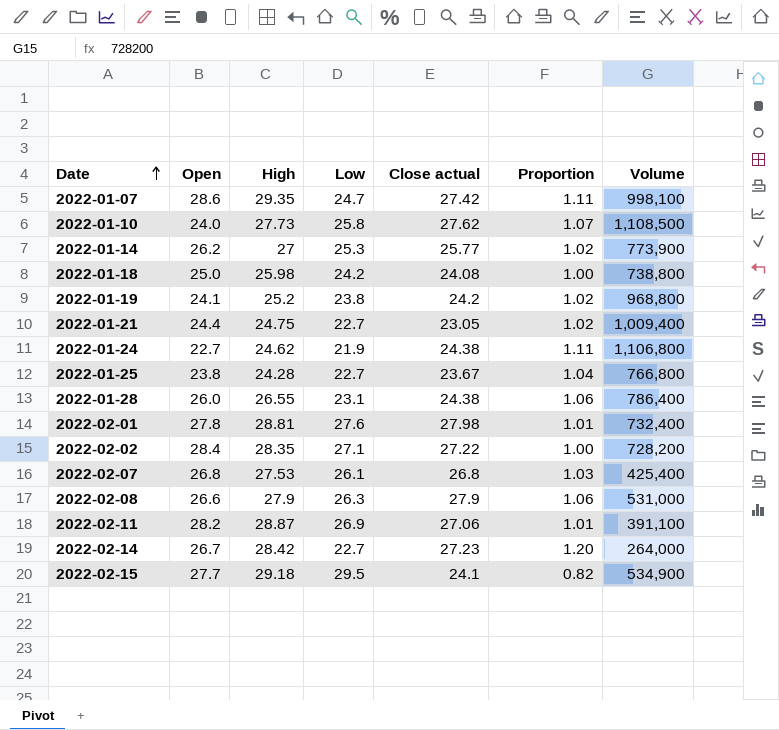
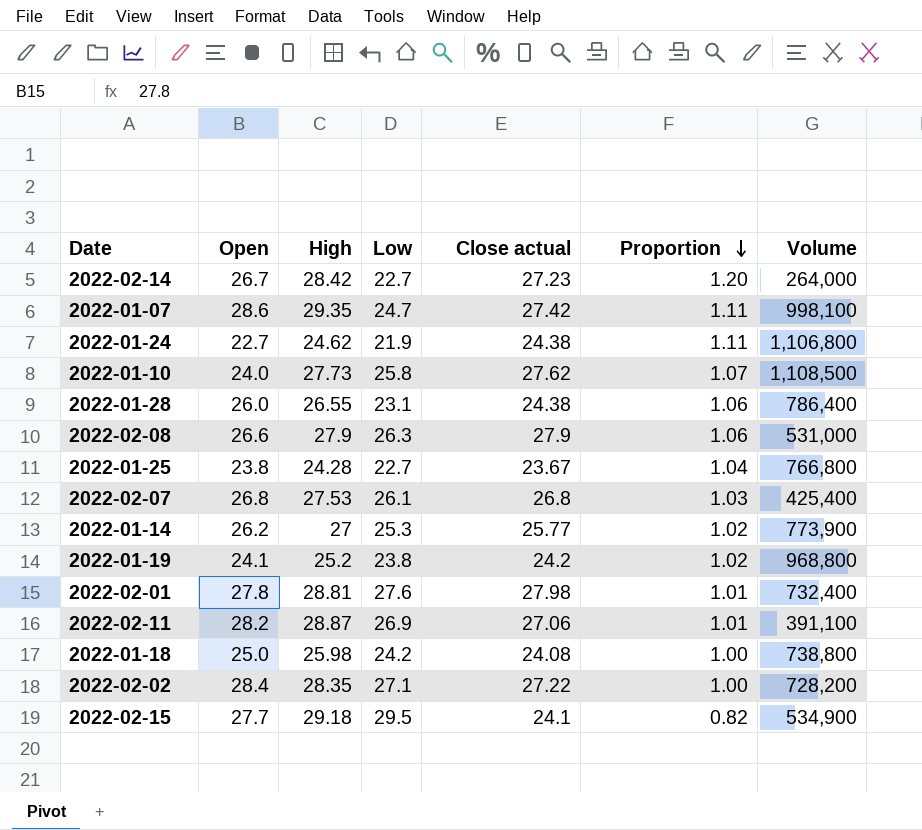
row order: Date ascending -> Proportion descending
row 2022-01-21: 24.4 | 24.75 | 22.7 | 23.05 | 1.02 | 1,009,400 -> none

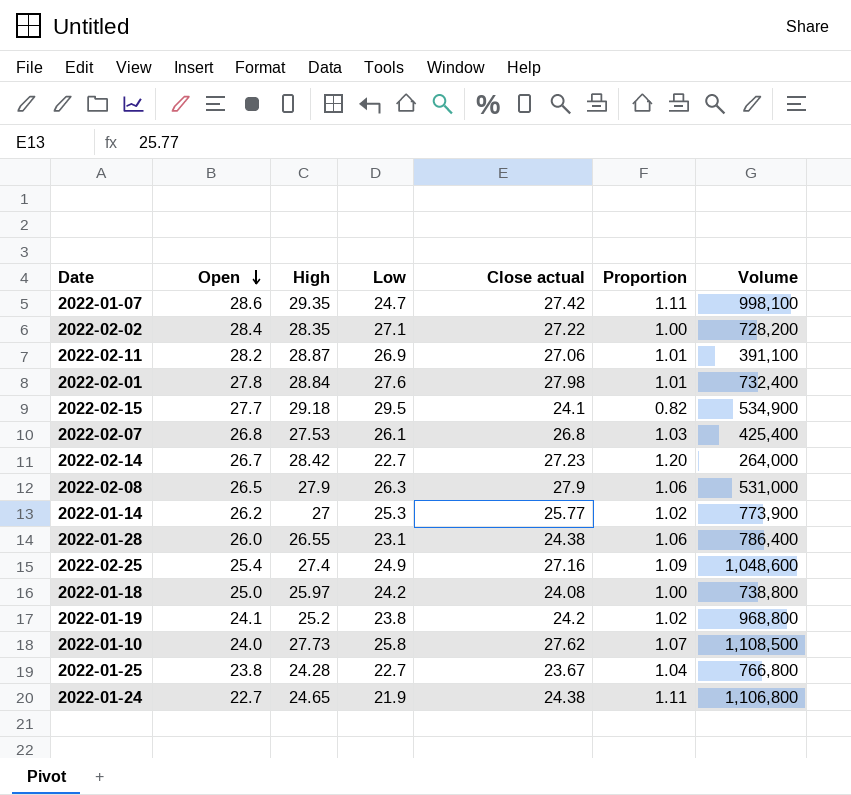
row order: Proportion descending -> Open descending
2022-02-01 | High: 28.81 -> 28.84
2022-02-08 | Open: 26.6 -> 26.5
row 2022-02-25: none -> 25.4 | 27.4 | 24.9 | 27.16 | 1.09 | 1,048,600
2022-01-18 | High: 25.98 -> 25.97
2022-01-24 | High: 24.62 -> 24.65

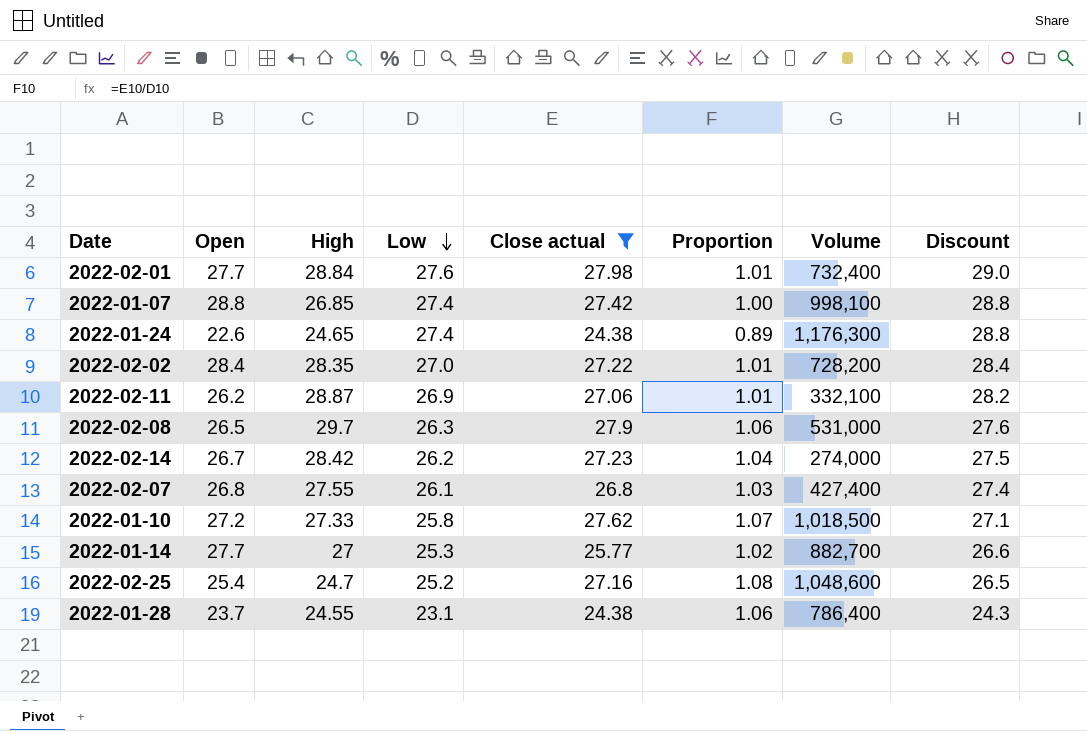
filter: none -> Close actual >= 24.38
row order: Open descending -> Low descending
column Discount | formula: none -> [Low] * 1.05
2022-02-01 | Open: 27.8 -> 27.7
2022-01-07 | Open: 28.6 -> 28.8
2022-01-07 | High: 29.35 -> 26.85
2022-01-07 | Low: 24.7 -> 27.4
2022-01-07 | Proportion: 1.11 -> 1.00
2022-01-24 | Open: 22.7 -> 22.6
2022-01-24 | Low: 21.9 -> 27.4
2022-01-24 | Proportion: 1.11 -> 0.89
2022-01-24 | Volume: 1,106,800 -> 1,176,300
2022-02-02 | Low: 27.1 -> 27.0
2022-02-02 | Proportion: 1.00 -> 1.01
2022-02-11 | Open: 28.2 -> 26.2
2022-02-11 | Volume: 391,100 -> 332,100
2022-02-08 | High: 27.9 -> 29.7
2022-02-14 | Low: 22.7 -> 26.2
2022-02-14 | Proportion: 1.20 -> 1.04
2022-02-14 | Volume: 264,000 -> 274,000
2022-02-07 | High: 27.53 -> 27.55
2022-02-07 | Volume: 425,400 -> 427,400
2022-01-10 | Open: 24.0 -> 27.2
2022-01-10 | High: 27.73 -> 27.33
2022-01-10 | Volume: 1,108,500 -> 1,018,500
2022-01-14 | Open: 26.2 -> 27.7
2022-01-14 | Volume: 773,900 -> 882,700
2022-02-25 | High: 27.4 -> 24.7
2022-02-25 | Low: 24.9 -> 25.2
2022-02-25 | Proportion: 1.09 -> 1.08
2022-01-28 | Open: 26.0 -> 23.7
2022-01-28 | High: 26.55 -> 24.55

